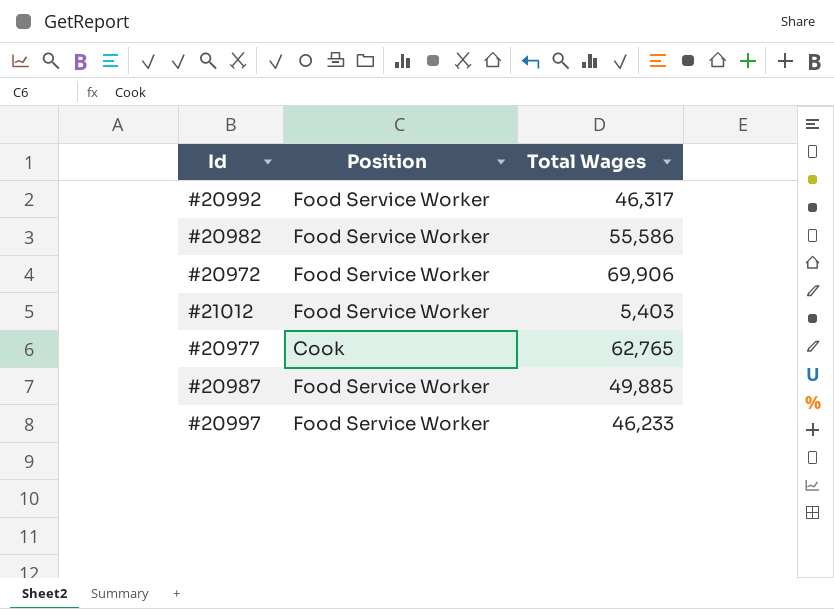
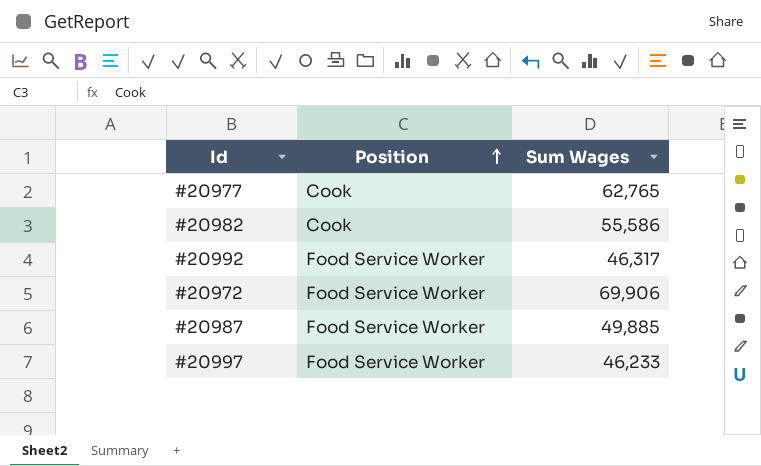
row order: none -> Position ascending
column name: Total Wages -> Sum Wages
row #21012: Food Service Worker | 5,403 -> none
#20982 | Position: Food Service Worker -> Cook

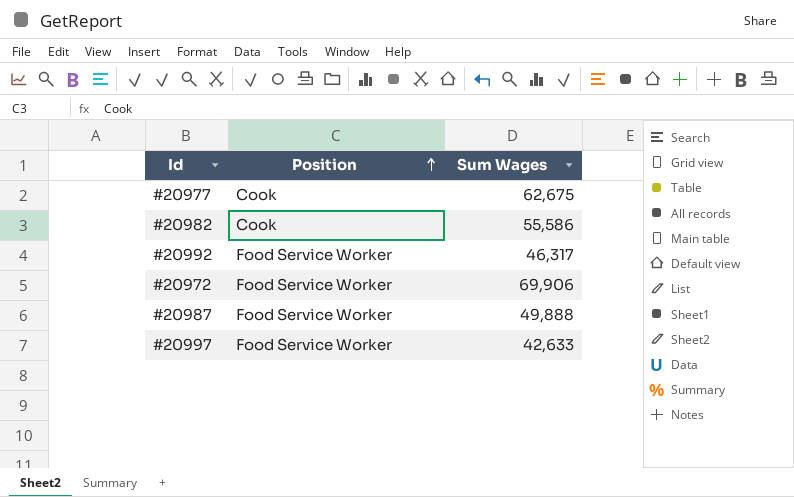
#20977 | Sum Wages: 62,765 -> 62,675
#20987 | Sum Wages: 49,885 -> 49,888
#20997 | Sum Wages: 46,233 -> 42,633

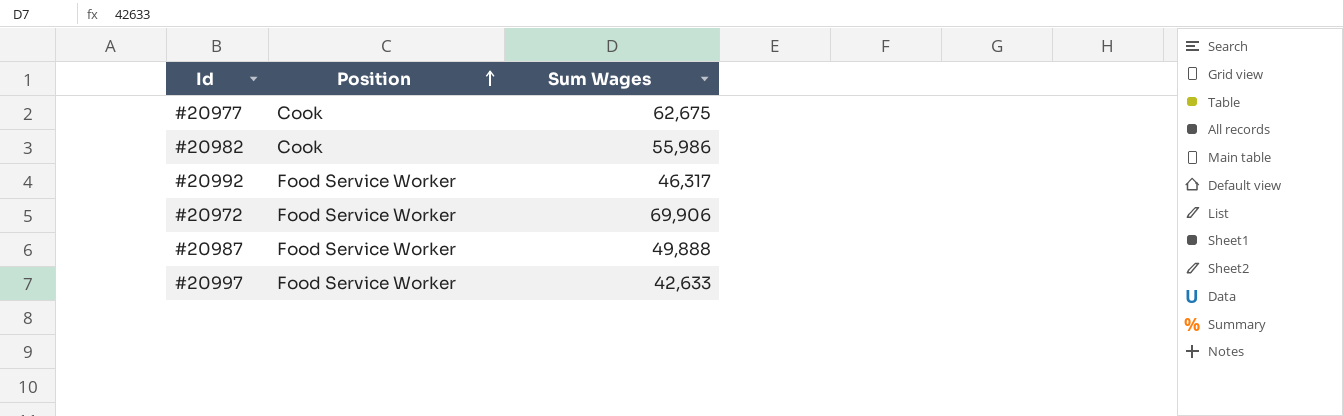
#20982 | Sum Wages: 55,586 -> 55,986

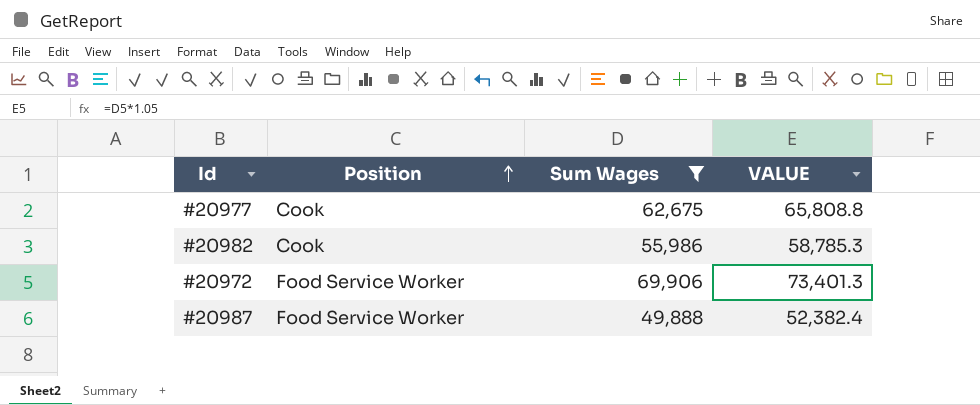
filter: none -> Sum Wages >= 49,888
column VALUE | formula: none -> [Sum Wages] * 1.05

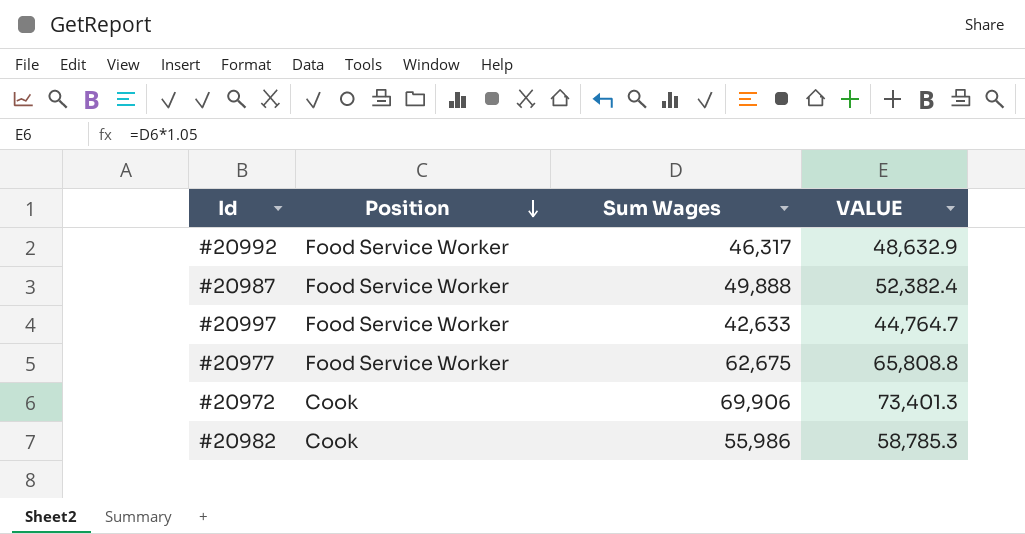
filter: Sum Wages >= 49,888 -> none
row order: Position ascending -> Position descending
#20977 | Position: Cook -> Food Service Worker
#20972 | Position: Food Service Worker -> Cook

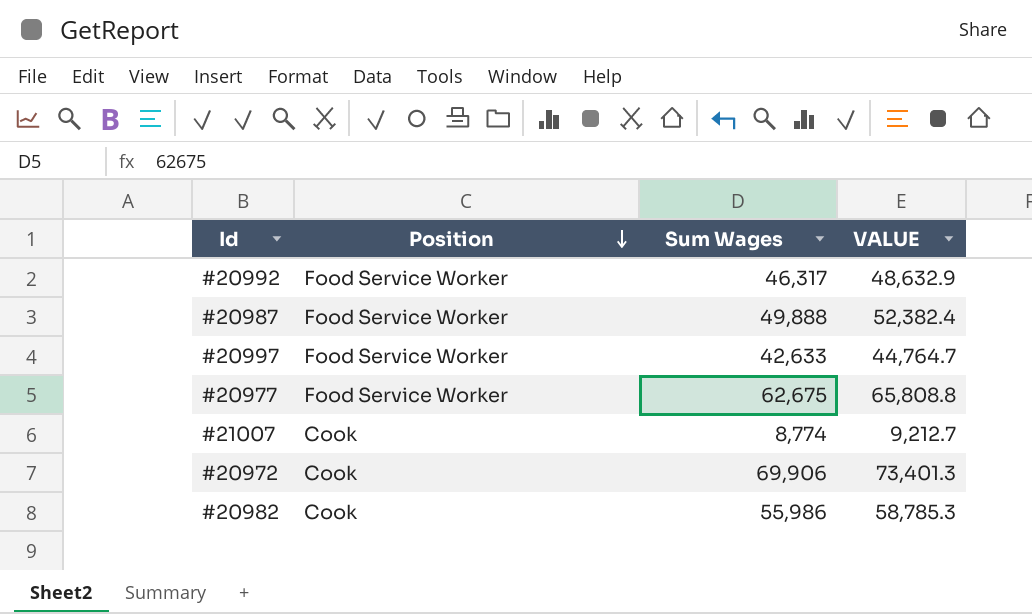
row #21007: none -> Cook | 8,774 | 9,212.7

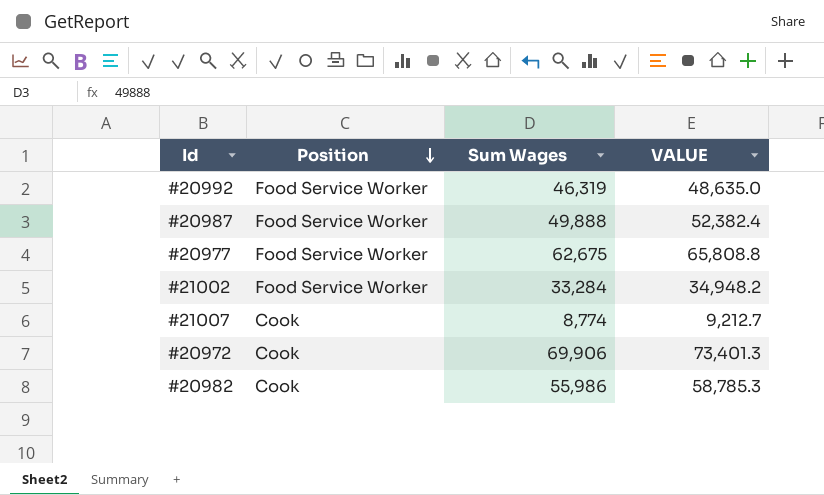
row #20997: Food Service Worker | 42,633 | 44,764.7 -> none
#20992 | Sum Wages: 46,317 -> 46,319
#20992 | VALUE: 48,632.9 -> 48,635.0
row #21002: none -> Food Service Worker | 33,284 | 34,948.2

